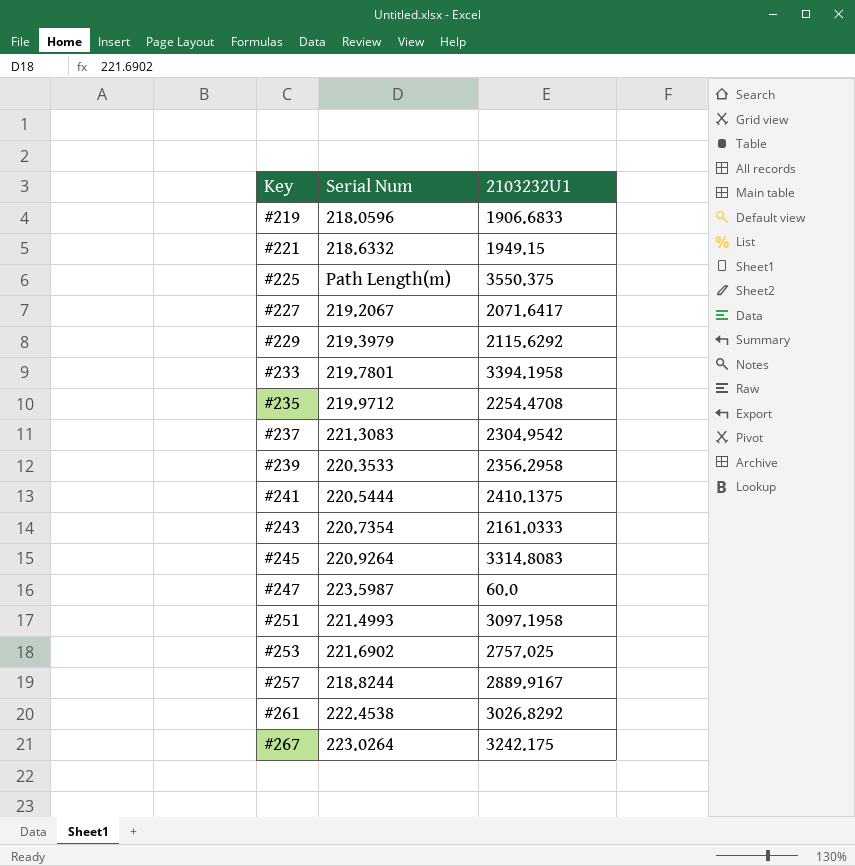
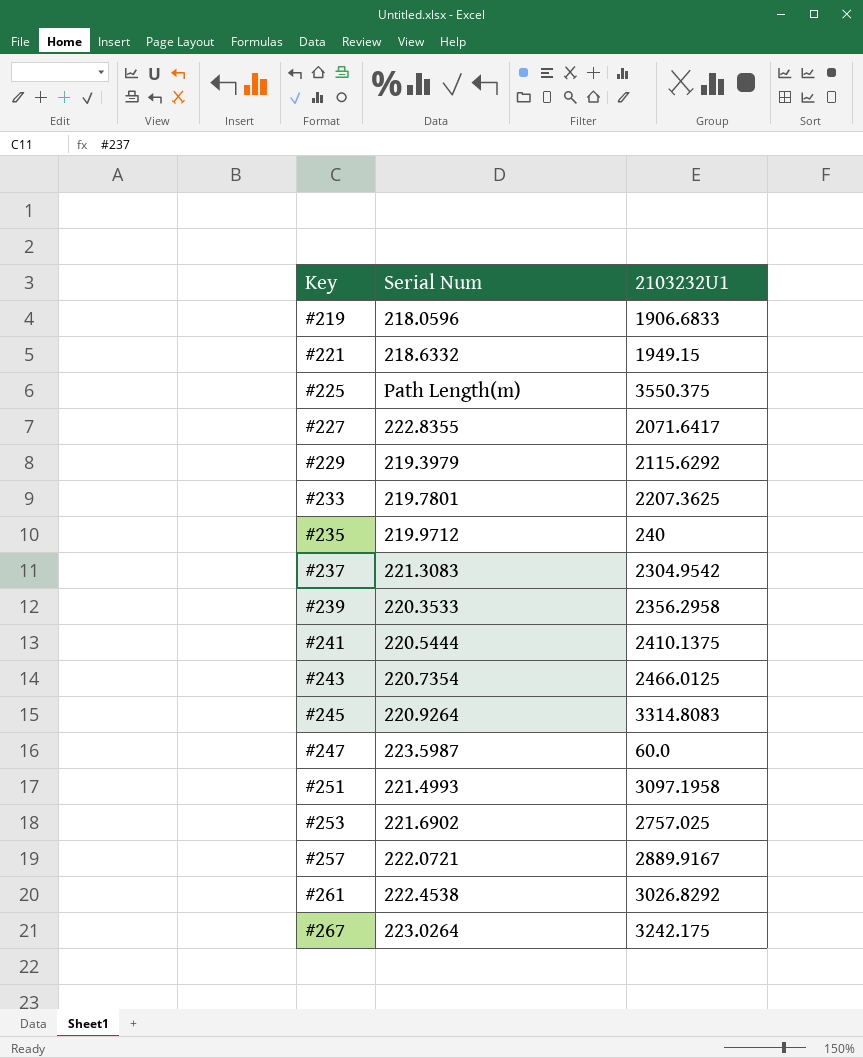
#227 | Serial Num: 219.2067 -> 222.8355
#233 | 2103232U1: 3394.1958 -> 2207.3625
#235 | 2103232U1: 2254.4708 -> 240
#243 | 2103232U1: 2161.0333 -> 2466.0125
#257 | Serial Num: 218.8244 -> 222.0721

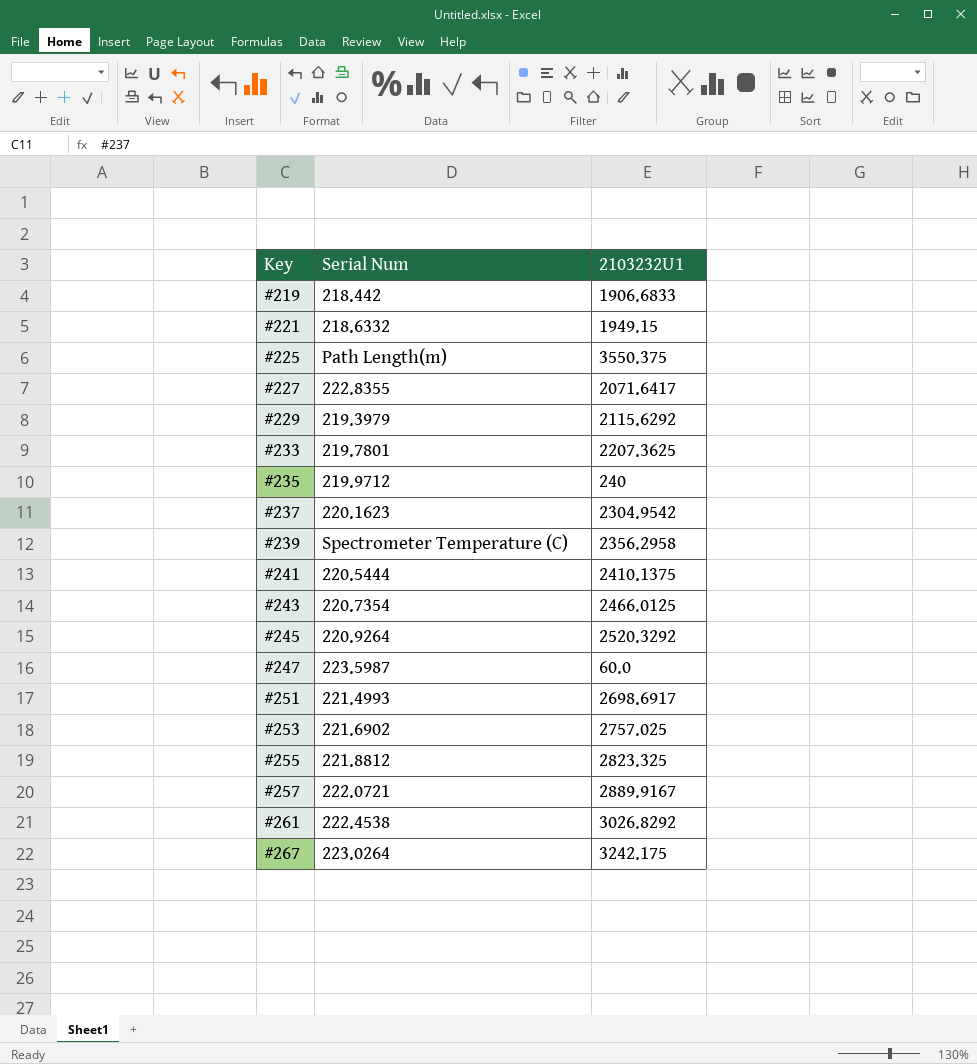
#219 | Serial Num: 218.0596 -> 218.442
#237 | Serial Num: 221.3083 -> 220.1623
#239 | Serial Num: 220.3533 -> Spectrometer Temperature (C)
#245 | 2103232U1: 3314.8083 -> 2520.3292
#251 | 2103232U1: 3097.1958 -> 2698.6917
row #255: none -> 221.8812 | 2823.325

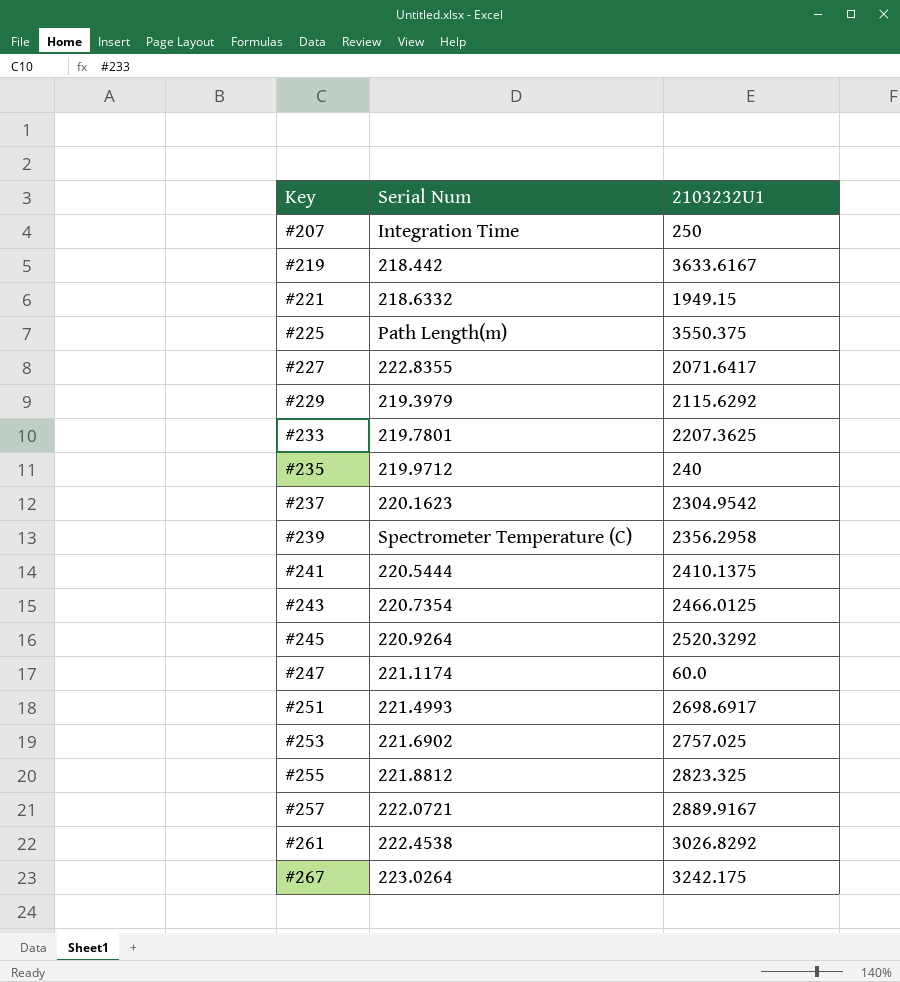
row #207: none -> Integration Time | 250
#219 | 2103232U1: 1906.6833 -> 3633.6167
#247 | Serial Num: 223.5987 -> 221.1174

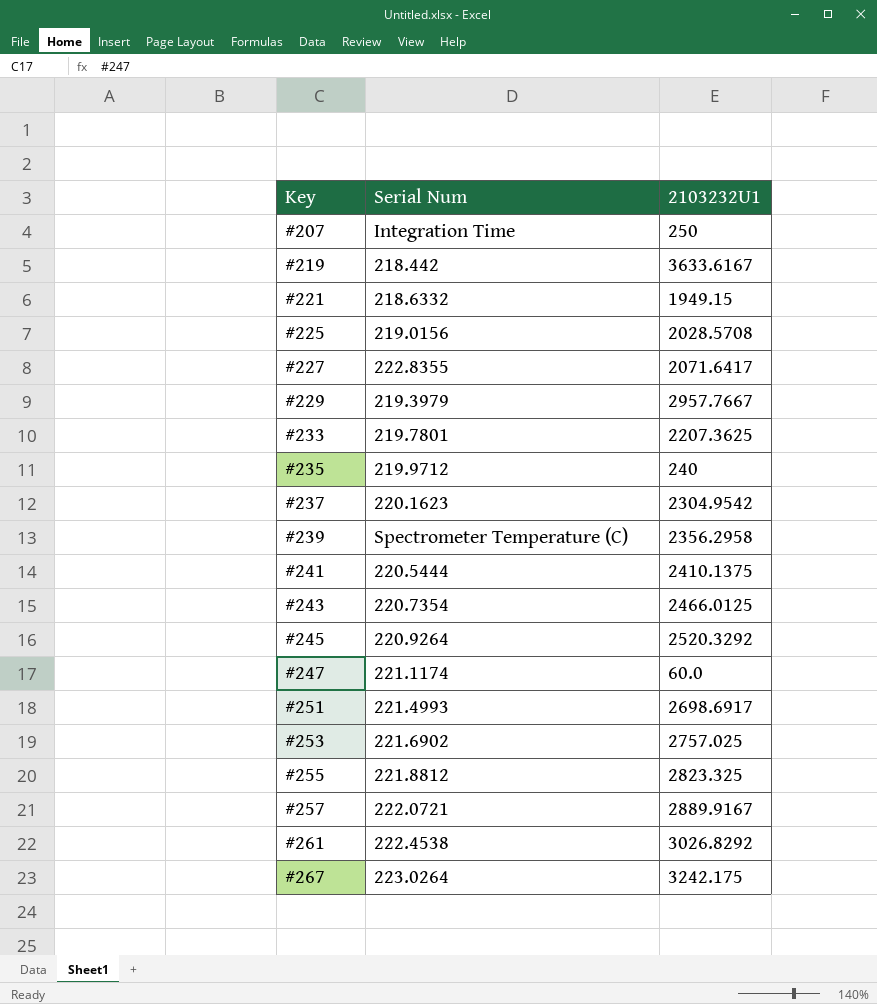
#225 | Serial Num: Path Length(m) -> 219.0156
#225 | 2103232U1: 3550.375 -> 2028.5708
#229 | 2103232U1: 2115.6292 -> 2957.7667

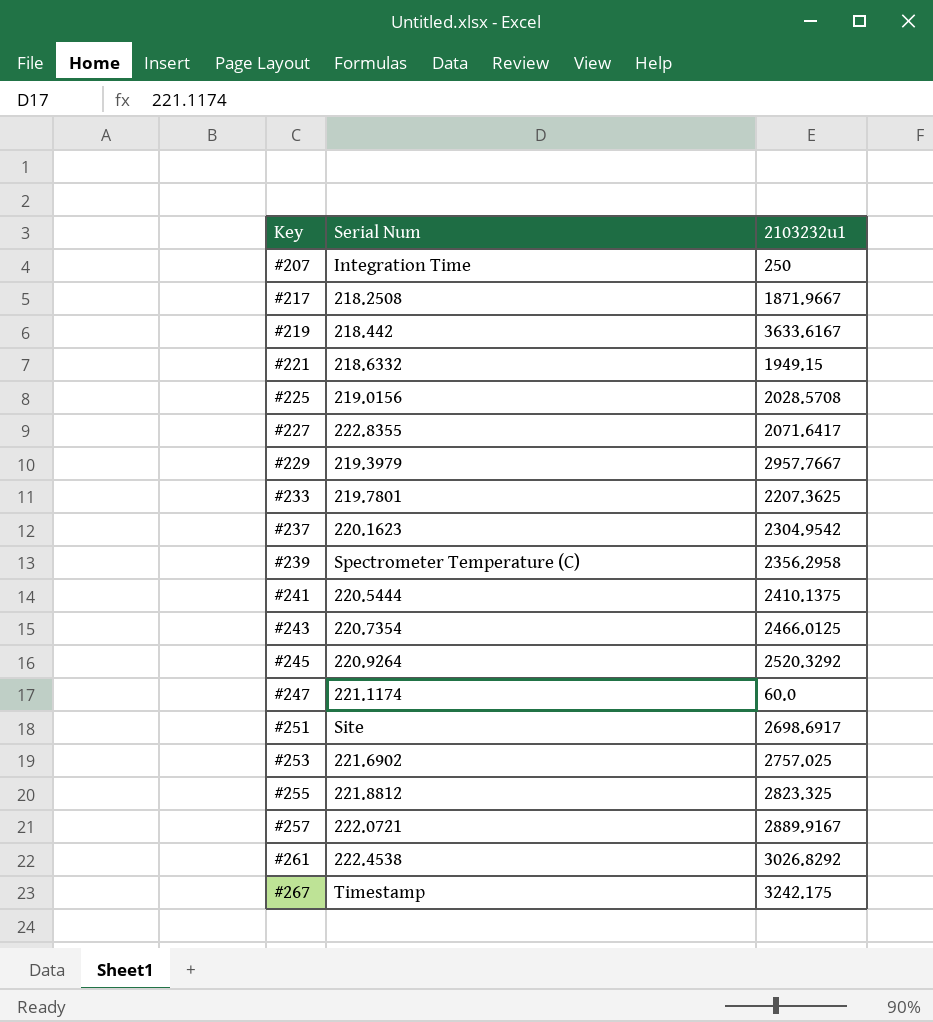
column name: 2103232U1 -> 2103232u1
row #235: 219.9712 | 240 -> none
row #217: none -> 218.2508 | 1871.9667
#251 | Serial Num: 221.4993 -> Site
#267 | Serial Num: 223.0264 -> Timestamp

